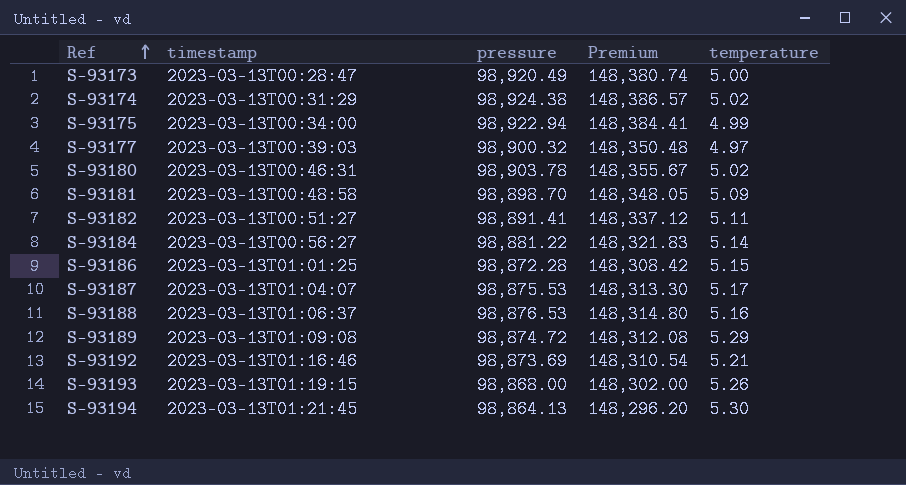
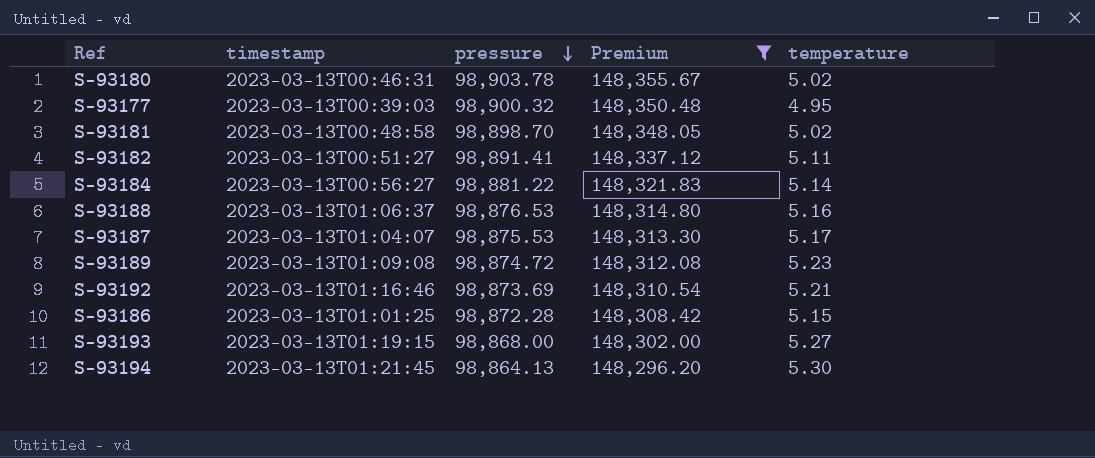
filter: none -> Premium <= 148,355.67
row order: Ref ascending -> pressure descending
S-93177 | temperature: 4.97 -> 4.95
S-93181 | temperature: 5.09 -> 5.02
S-93189 | temperature: 5.29 -> 5.23
S-93193 | temperature: 5.26 -> 5.27

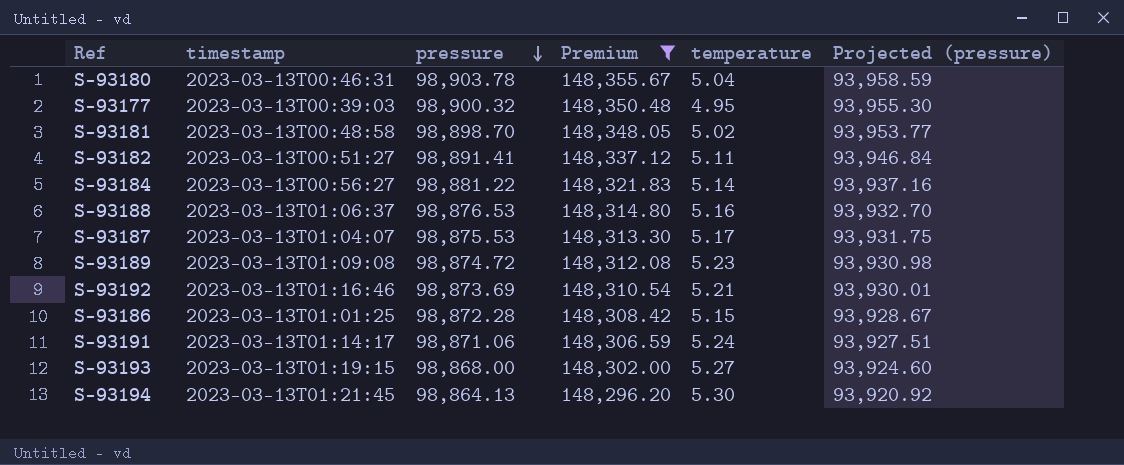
column Projected (pressure) | formula: none -> [pressure] * 0.95
S-93180 | temperature: 5.02 -> 5.04
row S-93191: none -> 2023-03-13T01:14:17 | 98,871.06 | 148,306.59 | 5.24 | 93,927.51

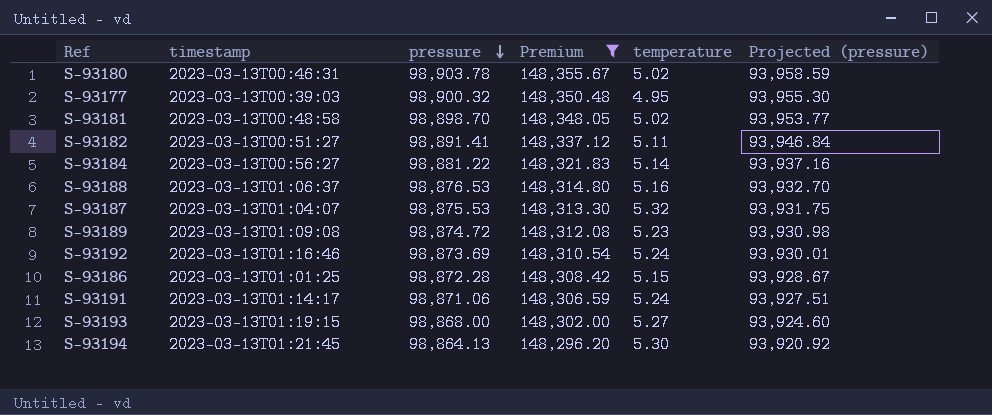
S-93180 | temperature: 5.04 -> 5.02
S-93187 | temperature: 5.17 -> 5.32
S-93192 | temperature: 5.21 -> 5.24

